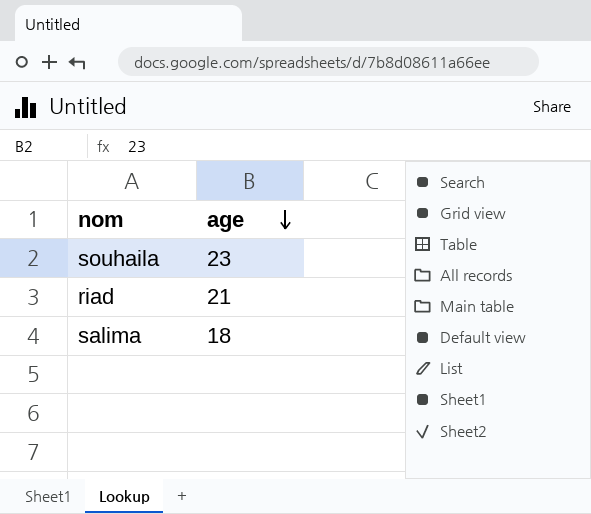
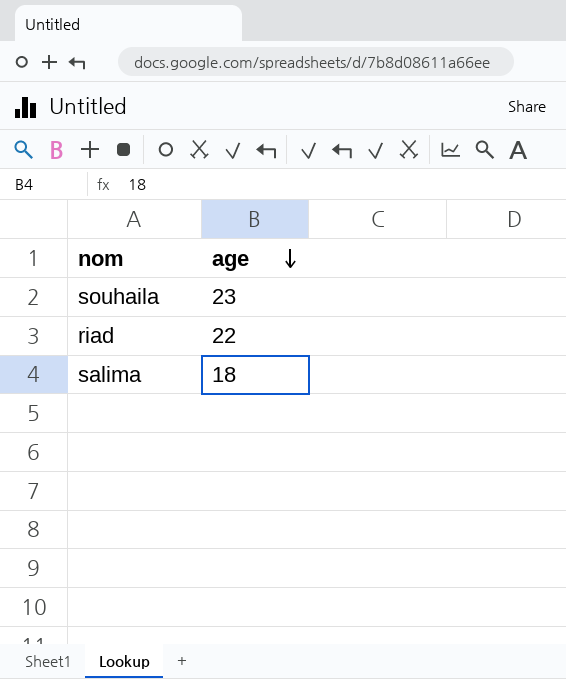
riad | age: 21 -> 22

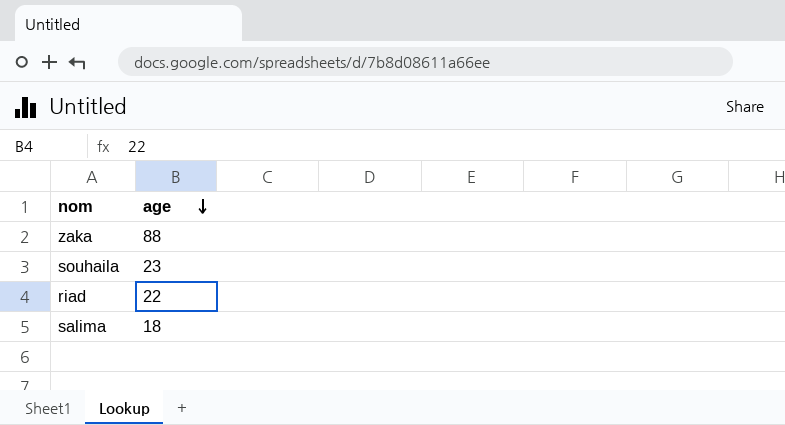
row zaka: none -> 88

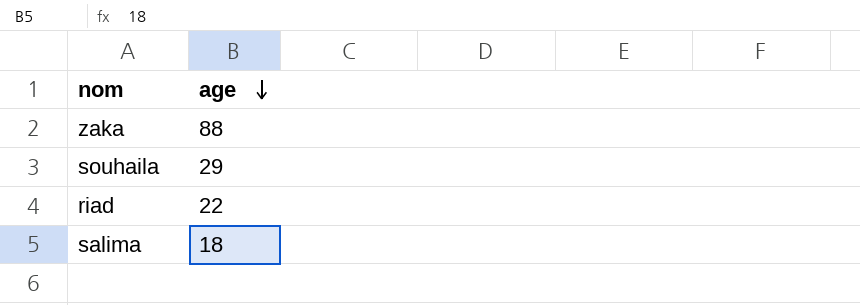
souhaila | age: 23 -> 29

